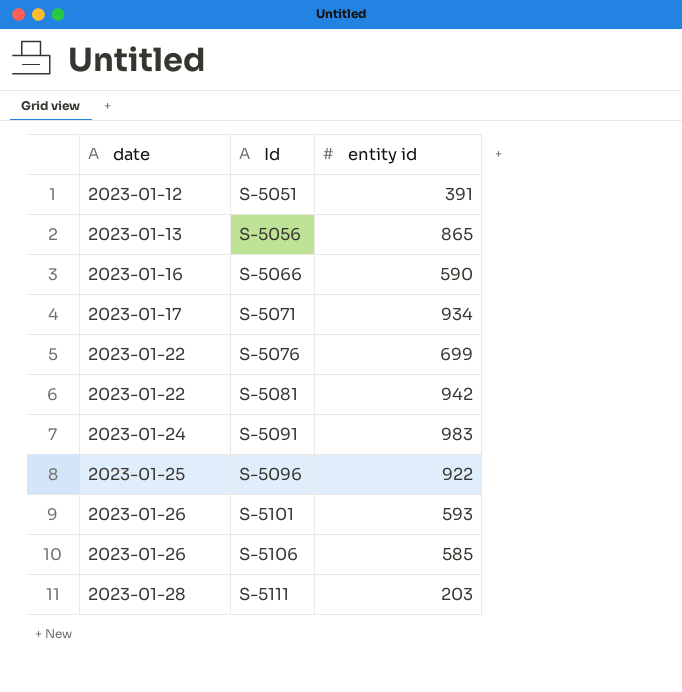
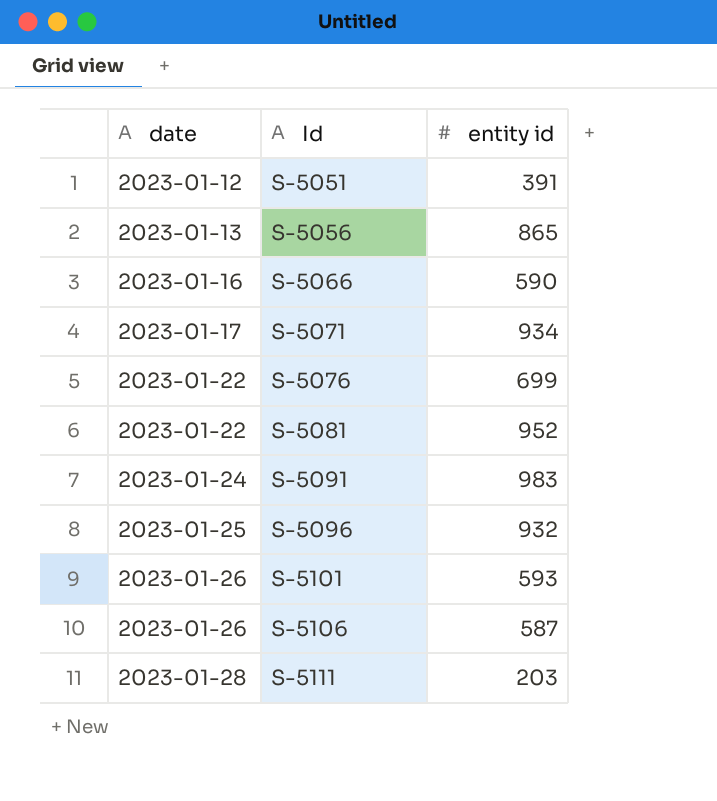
S-5081 | entity id: 942 -> 952
S-5096 | entity id: 922 -> 932
S-5106 | entity id: 585 -> 587

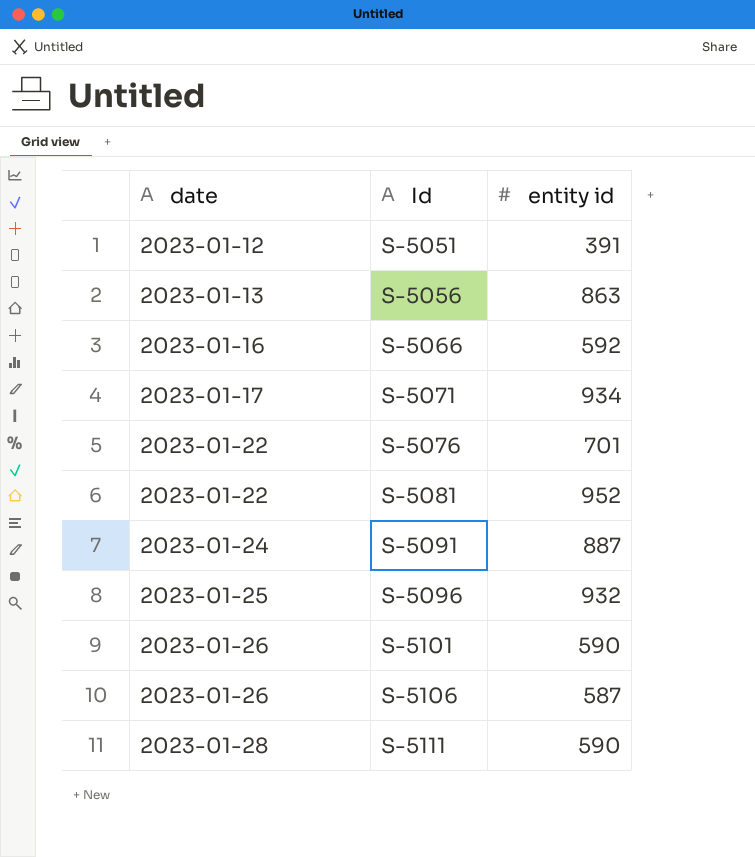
S-5056 | entity id: 865 -> 863
S-5066 | entity id: 590 -> 592
S-5076 | entity id: 699 -> 701
S-5091 | entity id: 983 -> 887
S-5101 | entity id: 593 -> 590
S-5111 | entity id: 203 -> 590

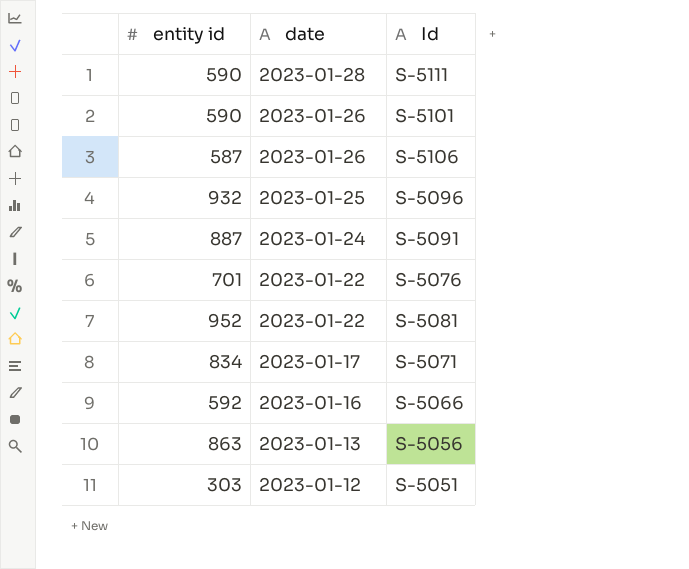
row order: date ascending -> date descending
column entity id | position: 3 -> 1
S-5071 | entity id: 934 -> 834
S-5051 | entity id: 391 -> 303

